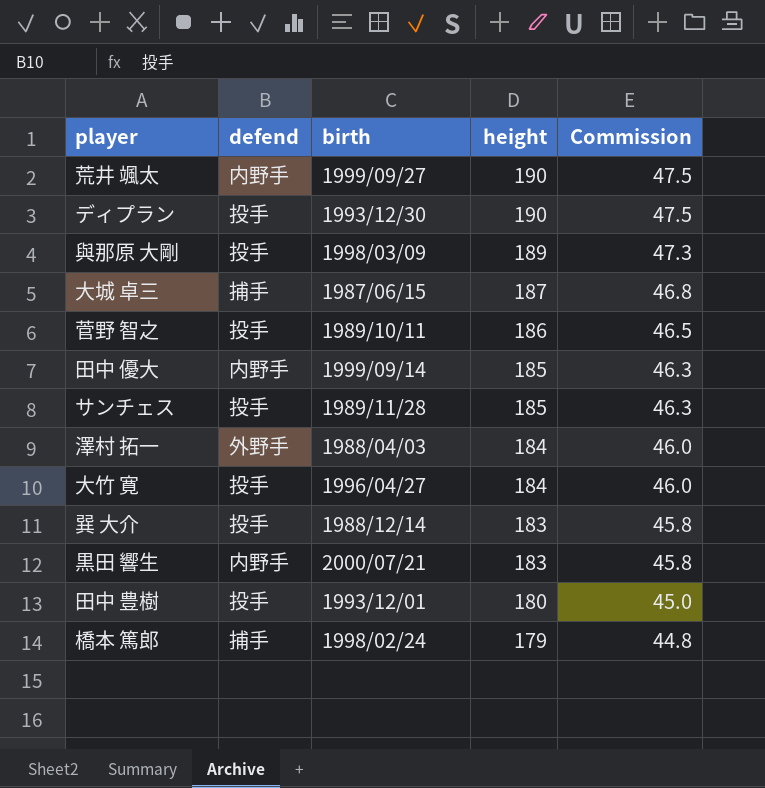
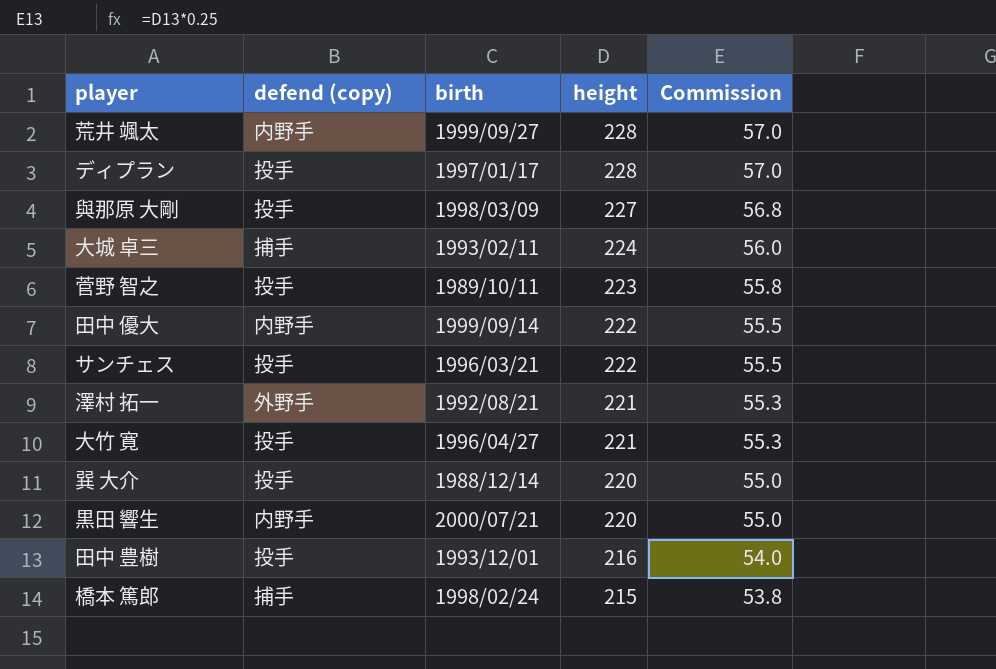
column name: defend -> defend (copy)
荒井 颯太 | height: 190 -> 228
荒井 颯太 | Commission: 47.5 -> 57.0
ディプラン | birth: 1993/12/30 -> 1997/01/17
ディプラン | height: 190 -> 228
ディプラン | Commission: 47.5 -> 57.0
與那原 大剛 | height: 189 -> 227
與那原 大剛 | Commission: 47.3 -> 56.8
大城 卓三 | birth: 1987/06/15 -> 1993/02/11
大城 卓三 | height: 187 -> 224
大城 卓三 | Commission: 46.8 -> 56.0
菅野 智之 | height: 186 -> 223
菅野 智之 | Commission: 46.5 -> 55.8
田中 優大 | height: 185 -> 222
田中 優大 | Commission: 46.3 -> 55.5
サンチェス | birth: 1989/11/28 -> 1996/03/21
サンチェス | height: 185 -> 222
サンチェス | Commission: 46.3 -> 55.5
澤村 拓一 | birth: 1988/04/03 -> 1992/08/21
澤村 拓一 | height: 184 -> 221
澤村 拓一 | Commission: 46.0 -> 55.3
大竹 寛 | height: 184 -> 221
大竹 寛 | Commission: 46.0 -> 55.3
巽 大介 | height: 183 -> 220
巽 大介 | Commission: 45.8 -> 55.0
黒田 響生 | height: 183 -> 220
黒田 響生 | Commission: 45.8 -> 55.0
田中 豊樹 | height: 180 -> 216
田中 豊樹 | Commission: 45.0 -> 54.0
橋本 篤郎 | height: 179 -> 215
橋本 篤郎 | Commission: 44.8 -> 53.8

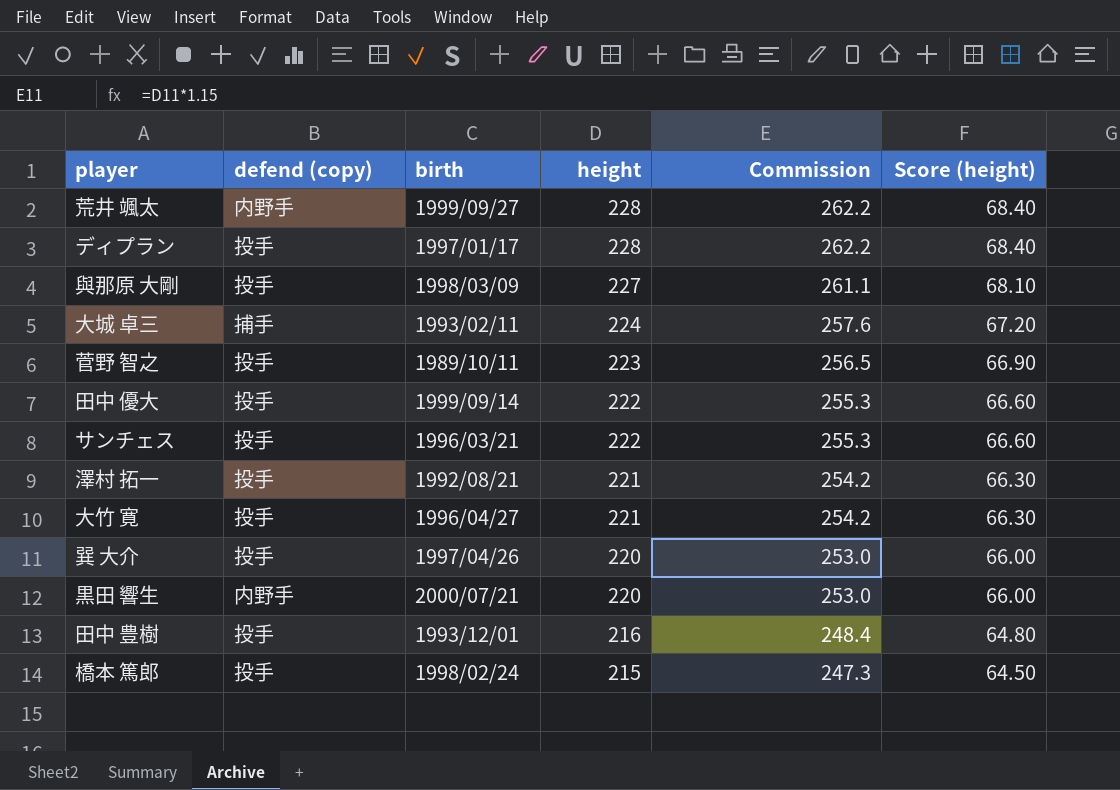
column Commission | formula: [height] * 0.25 -> [height] * 1.15
column Score (height) | formula: none -> [height] * 0.3
田中 優大 | defend (copy): 内野手 -> 投手
澤村 拓一 | defend (copy): 外野手 -> 投手
巽 大介 | birth: 1988/12/14 -> 1997/04/26
橋本 篤郎 | defend (copy): 捕手 -> 投手

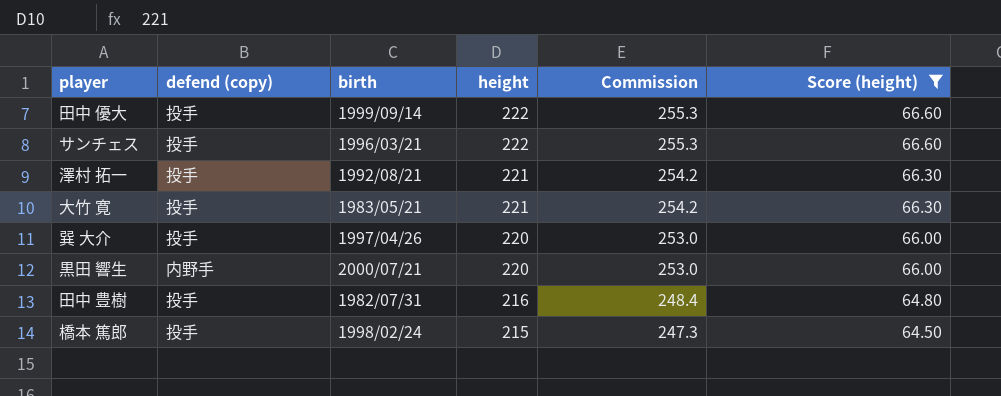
filter: none -> Score (height) <= 66.60
大竹 寛 | birth: 1996/04/27 -> 1983/05/21
田中 豊樹 | birth: 1993/12/01 -> 1982/07/31

